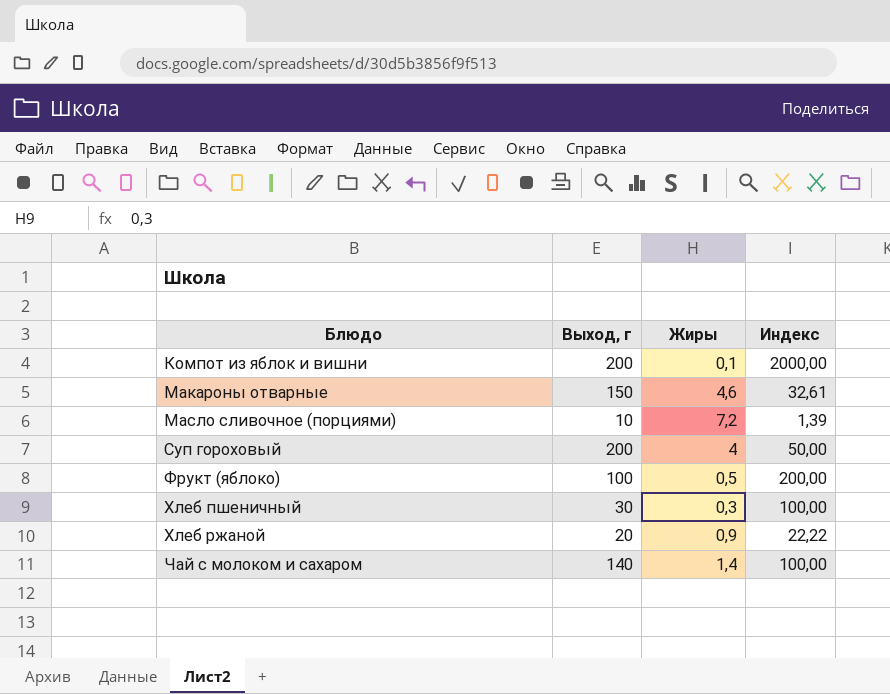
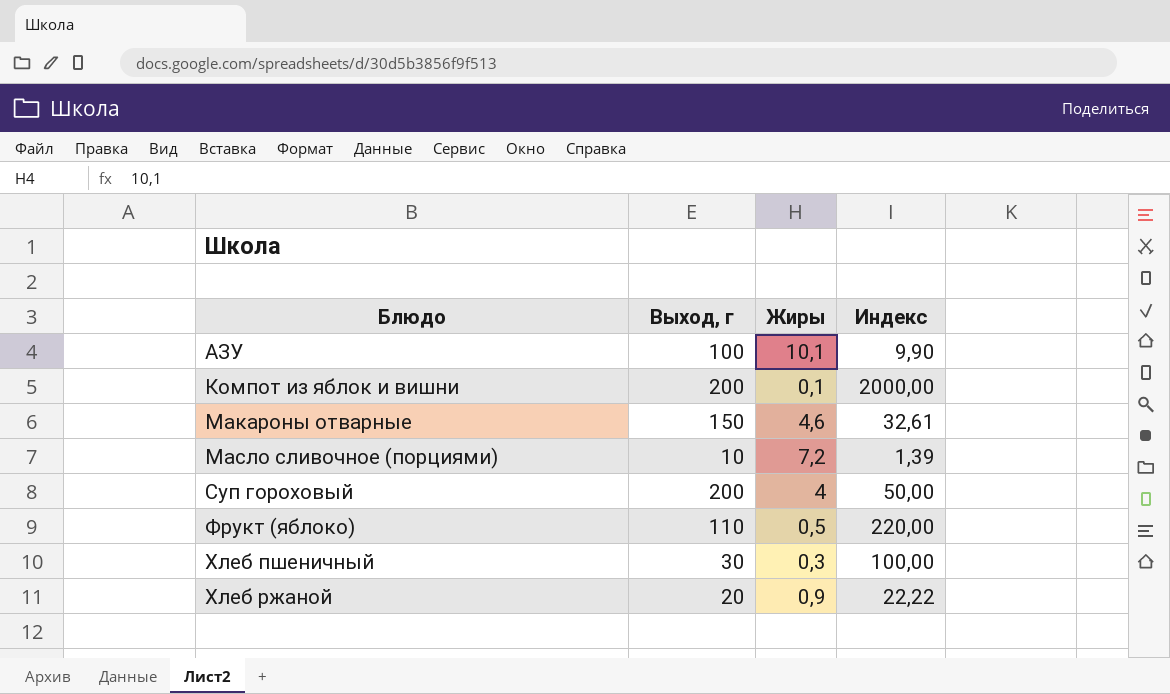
row Чай с молоком и сахаром: 140 | 1,4 | 100,00 -> none
row АЗУ: none -> 100 | 10,1 | 9,90
Фрукт (яблоко) | Выход, г: 100 -> 110
Фрукт (яблоко) | Индекс: 200,00 -> 220,00

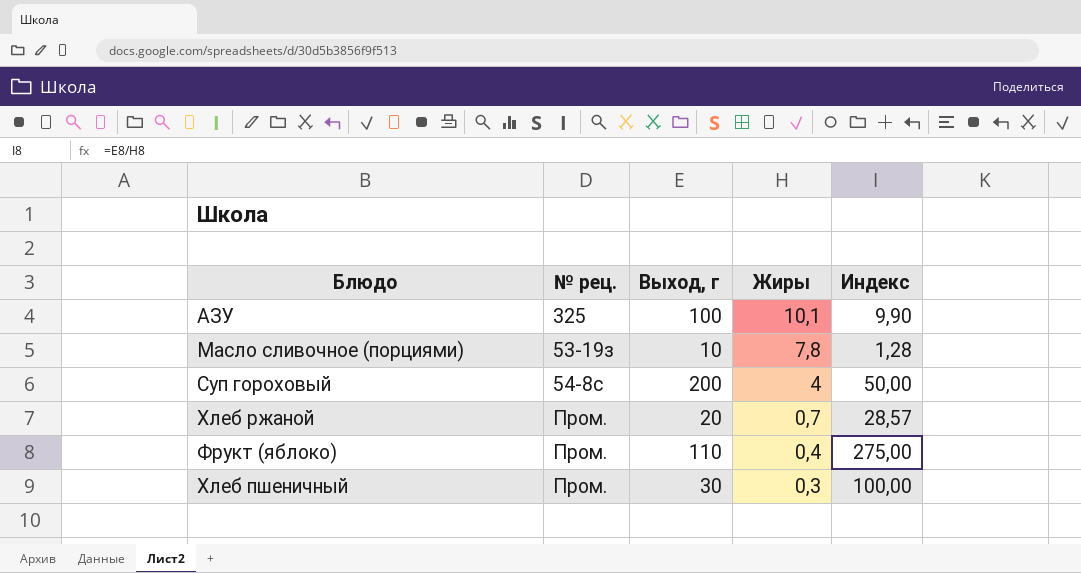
row order: Блюдо ascending -> Жиры descending
column № рец. | position: none -> 2
row Компот из яблок и вишни: 200 | 0,1 | 2000,00 -> none
row Макароны отварные: 150 | 4,6 | 32,61 -> none
Масло сливочное (порциями) | Жиры: 7,2 -> 7,8
Масло сливочное (порциями) | Индекс: 1,39 -> 1,28
Хлеб ржаной | Жиры: 0,9 -> 0,7
Хлеб ржаной | Индекс: 22,22 -> 28,57
Фрукт (яблоко) | Жиры: 0,5 -> 0,4
Фрукт (яблоко) | Индекс: 220,00 -> 275,00

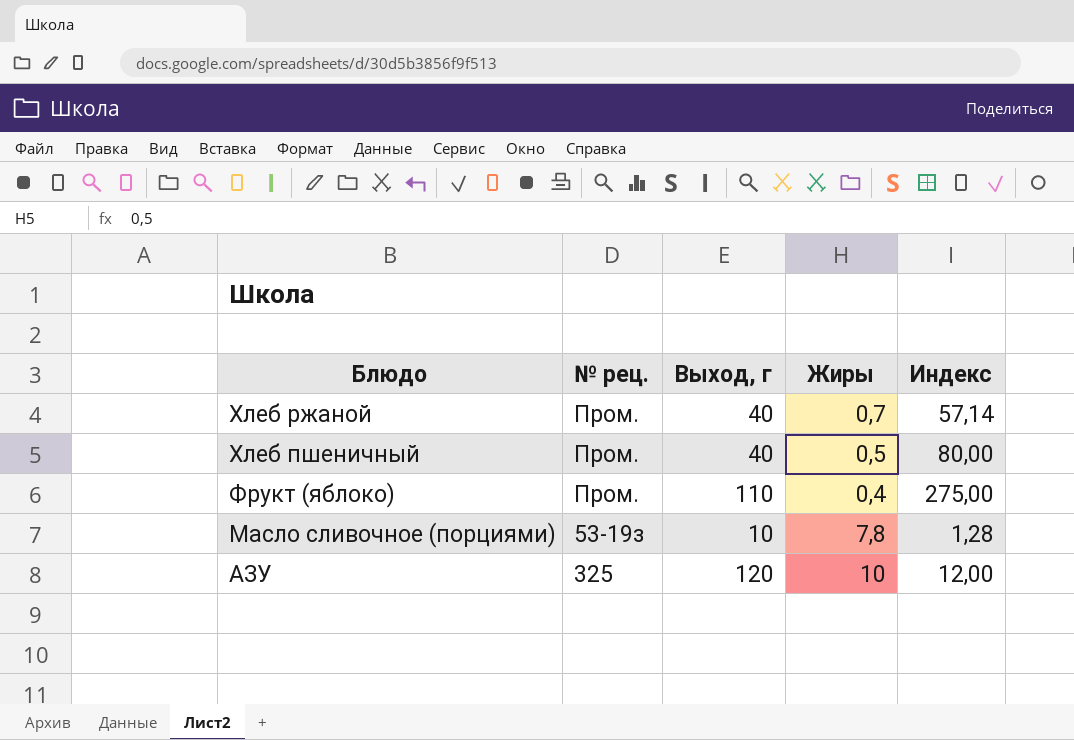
row order: Жиры descending -> Блюдо descending
row Суп гороховый: 54-8с | 200 | 4 | 50,00 -> none
Хлеб ржаной | Выход, г: 20 -> 40
Хлеб ржаной | Индекс: 28,57 -> 57,14
Хлеб пшеничный | Выход, г: 30 -> 40
Хлеб пшеничный | Жиры: 0,3 -> 0,5
Хлеб пшеничный | Индекс: 100,00 -> 80,00
АЗУ | Выход, г: 100 -> 120
АЗУ | Жиры: 10,1 -> 10
АЗУ | Индекс: 9,90 -> 12,00

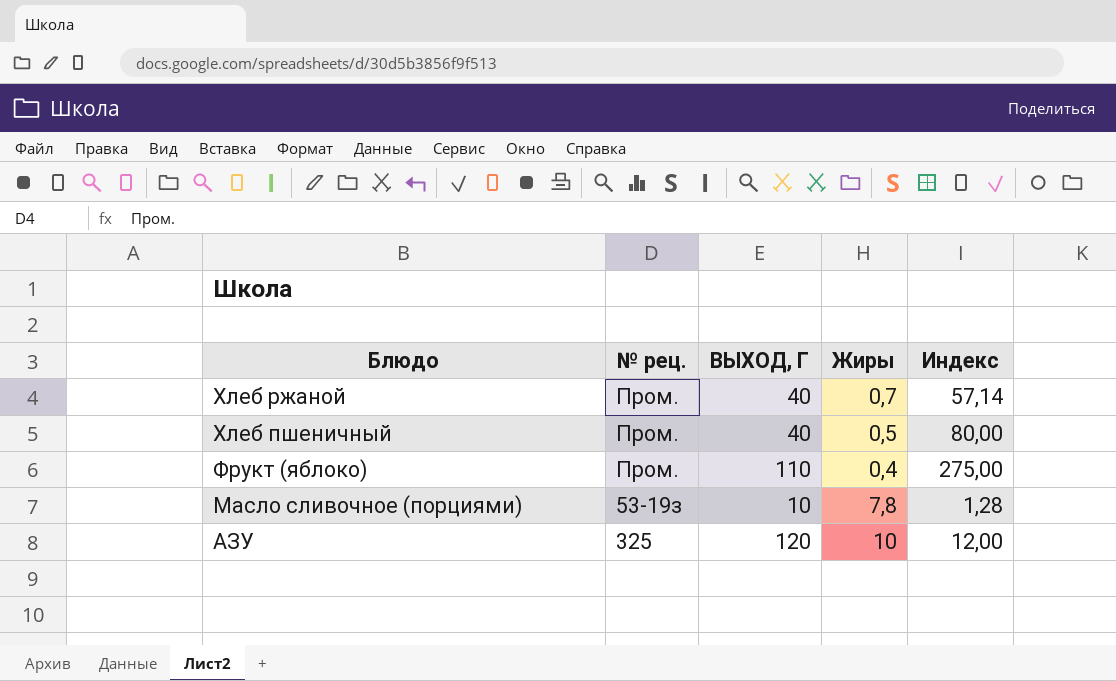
column name: Выход, г -> ВЫХОД, Г

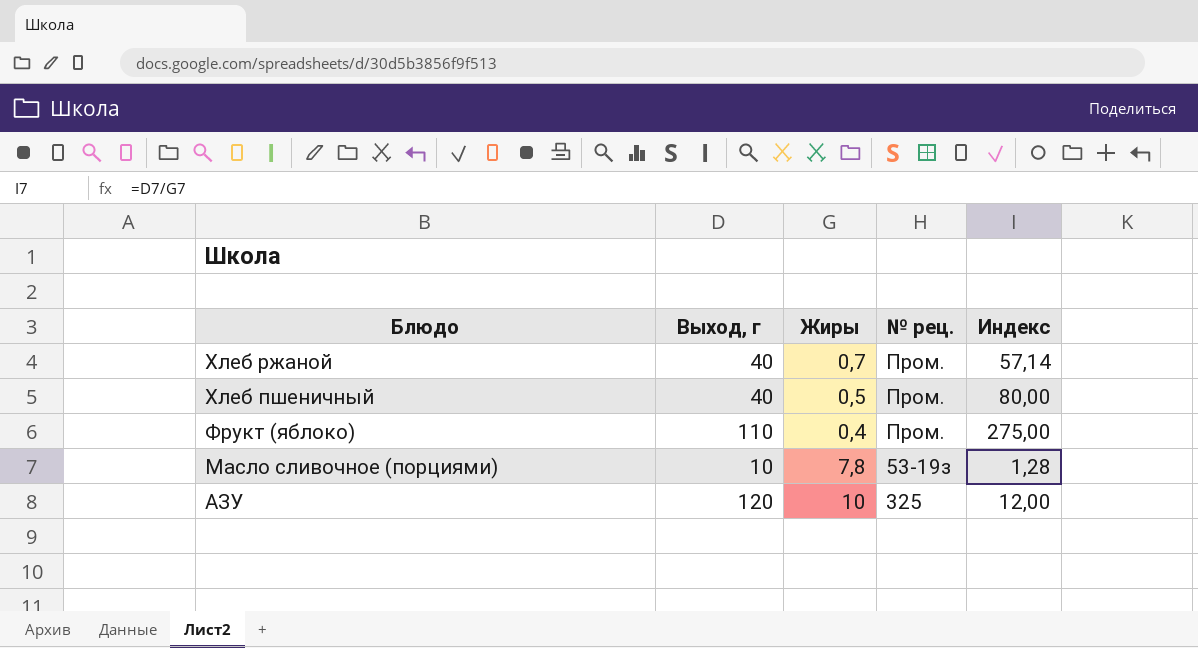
column name: ВЫХОД, Г -> Выход, г
column № рец. | position: 2 -> 4

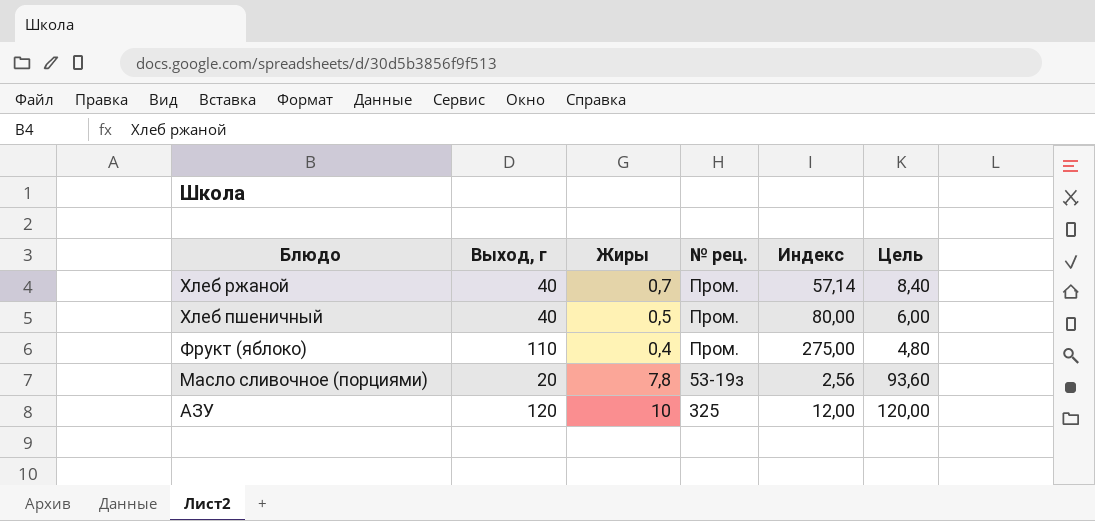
column Цель | formula: none -> [Жиры] * 12
Масло сливочное (порциями) | Выход, г: 10 -> 20
Масло сливочное (порциями) | Индекс: 1,28 -> 2,56

